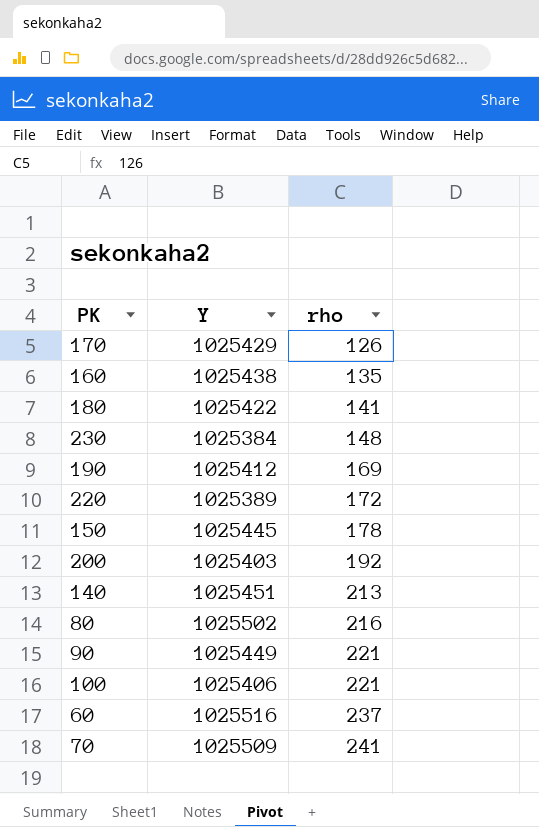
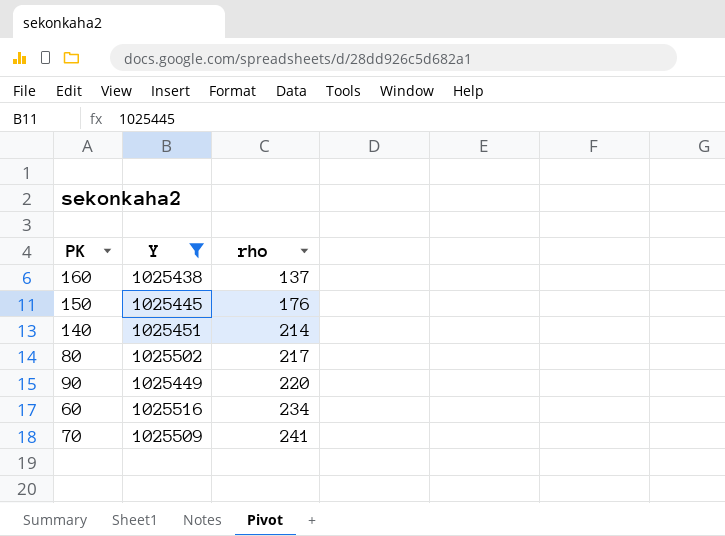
filter: none -> Y >= 1025438
160 | rho: 135 -> 137
150 | rho: 178 -> 176
140 | rho: 213 -> 214
80 | rho: 216 -> 217
90 | rho: 221 -> 220
60 | rho: 237 -> 234

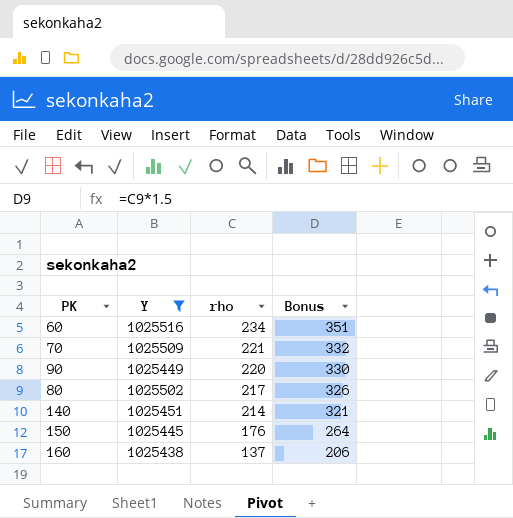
row order: rho ascending -> rho descending
column Bonus | formula: none -> [rho] * 1.5
70 | rho: 241 -> 221

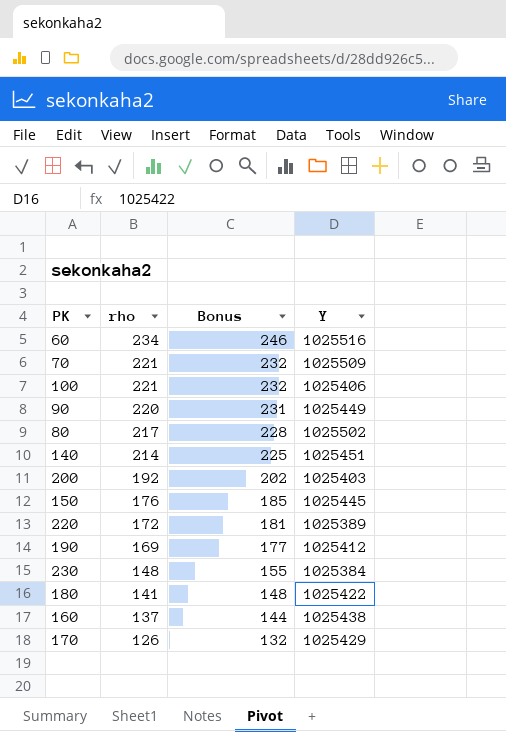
filter: Y >= 1025438 -> none
column Bonus | formula: [rho] * 1.5 -> [rho] * 1.05
column Y | position: 2 -> 4

